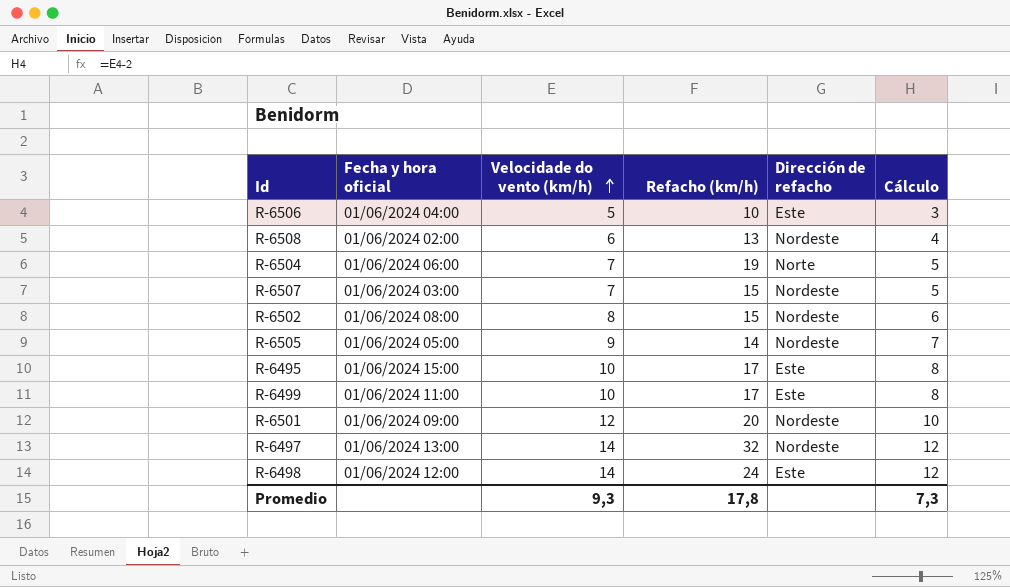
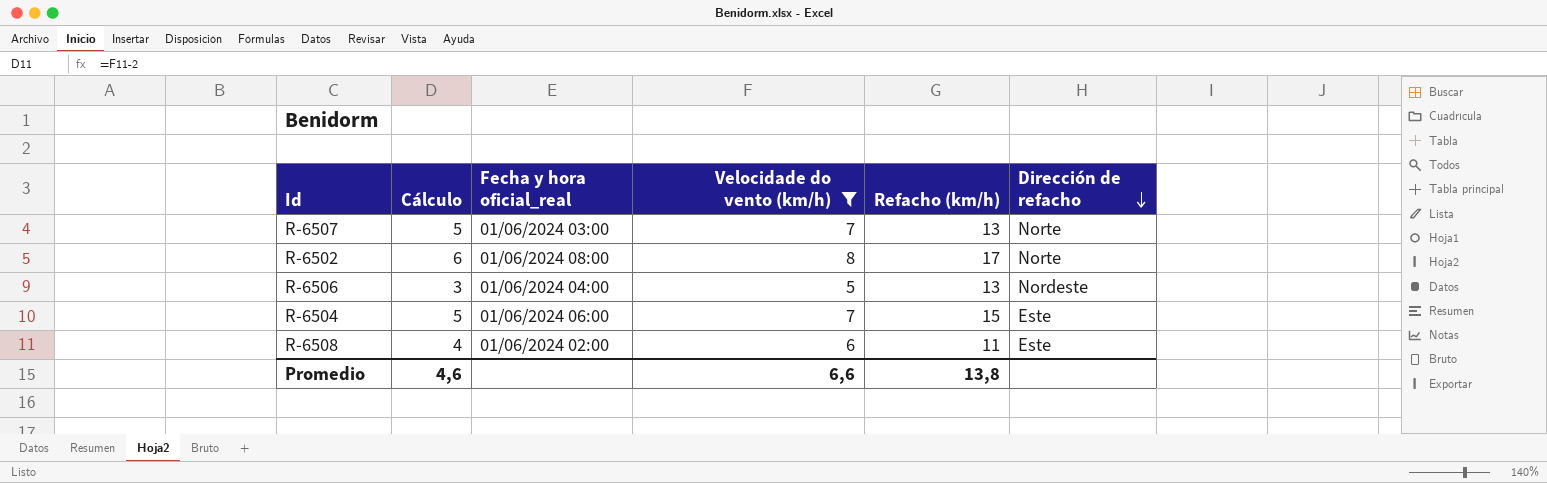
filter: none -> Velocidade do vento (km/h) <= 8
row order: Velocidade do vento (km/h) ascending -> Dirección de refacho descending
column Cálculo | position: 6 -> 2
column name: Fecha y hora oficial -> Fecha y hora oficial_real
R-6507 | Refacho (km/h): 15 -> 13
R-6507 | Dirección de refacho: Nordeste -> Norte
R-6502 | Refacho (km/h): 15 -> 17
R-6502 | Dirección de refacho: Nordeste -> Norte
R-6506 | Refacho (km/h): 10 -> 13
R-6506 | Dirección de refacho: Este -> Nordeste
R-6504 | Refacho (km/h): 19 -> 15
R-6504 | Dirección de refacho: Norte -> Este
R-6508 | Refacho (km/h): 13 -> 11
R-6508 | Dirección de refacho: Nordeste -> Este
Promedio | Cálculo: 7,3 -> 4,6
Promedio | Velocidade do vento (km/h): 9,3 -> 6,6
Promedio | Refacho (km/h): 17,8 -> 13,8

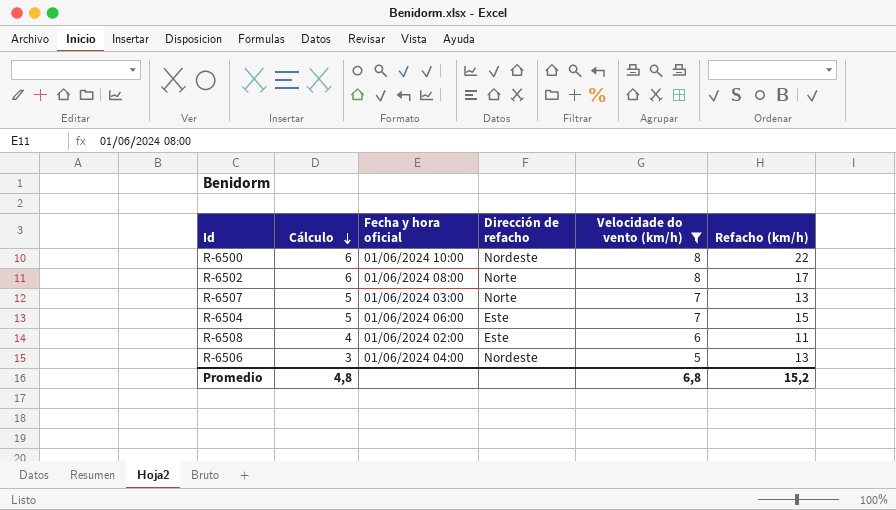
row order: Dirección de refacho descending -> Cálculo descending
column name: Fecha y hora oficial_real -> Fecha y hora oficial
column Dirección de refacho | position: 6 -> 4
row R-6500: none -> 6 | 01/06/2024 10:00 | Nordeste | 8 | 22
Promedio | Cálculo: 4,6 -> 4,8
Promedio | Velocidade do vento (km/h): 6,6 -> 6,8
Promedio | Refacho (km/h): 13,8 -> 15,2

